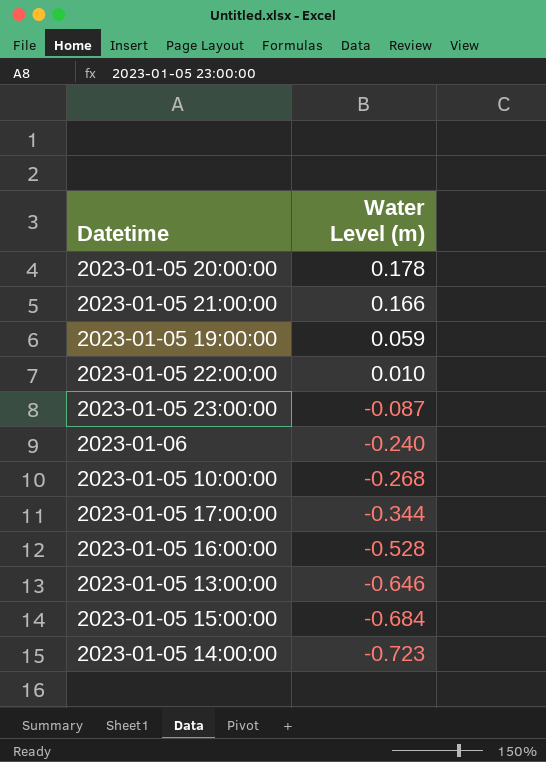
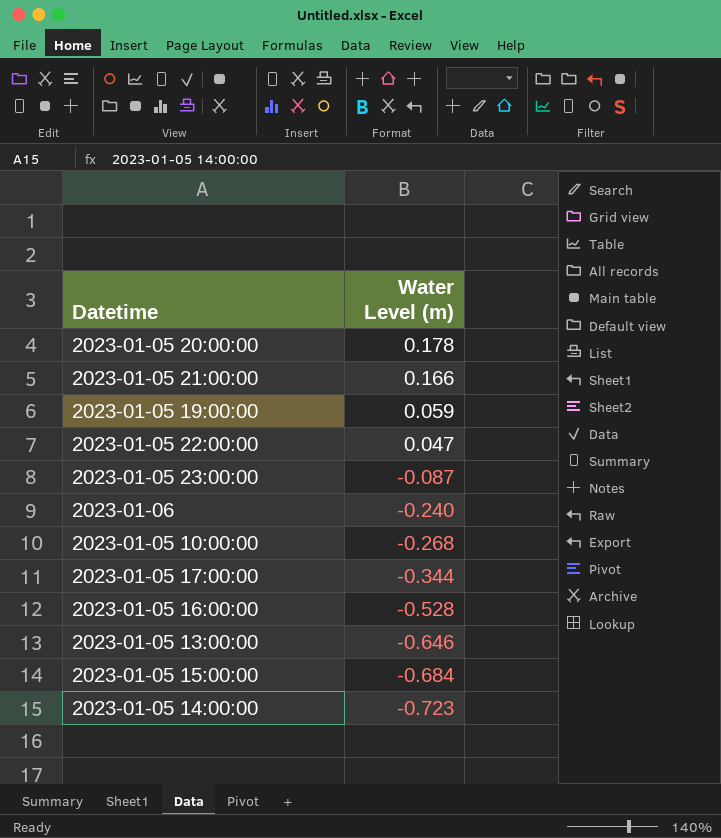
2023-01-05 22:00:00 | Water Level (m): 0.010 -> 0.047

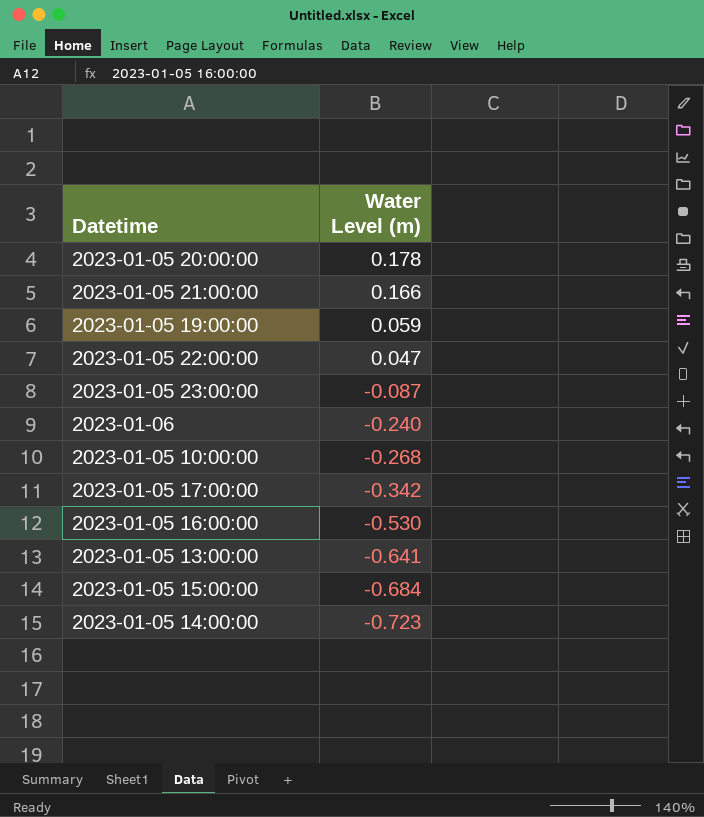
2023-01-05 17:00:00 | Water Level (m): -0.344 -> -0.342
2023-01-05 16:00:00 | Water Level (m): -0.528 -> -0.530
2023-01-05 13:00:00 | Water Level (m): -0.646 -> -0.641

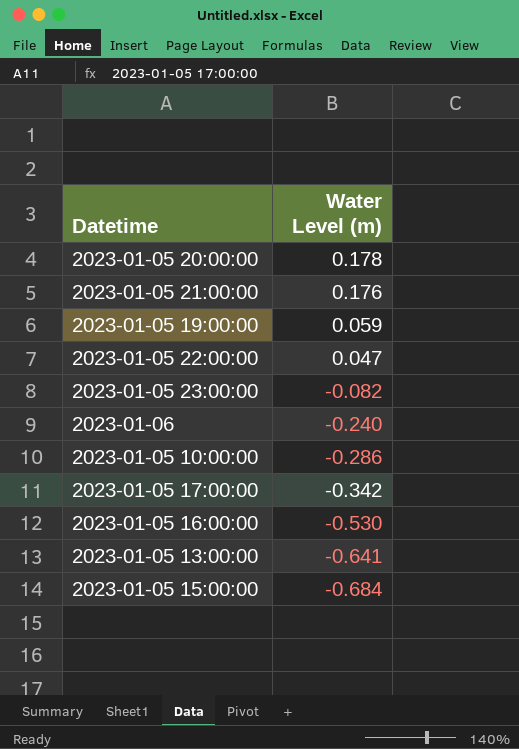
row 2023-01-05 14:00:00: -0.723 -> none
2023-01-05 21:00:00 | Water Level (m): 0.166 -> 0.176
2023-01-05 23:00:00 | Water Level (m): -0.087 -> -0.082
2023-01-05 10:00:00 | Water Level (m): -0.268 -> -0.286

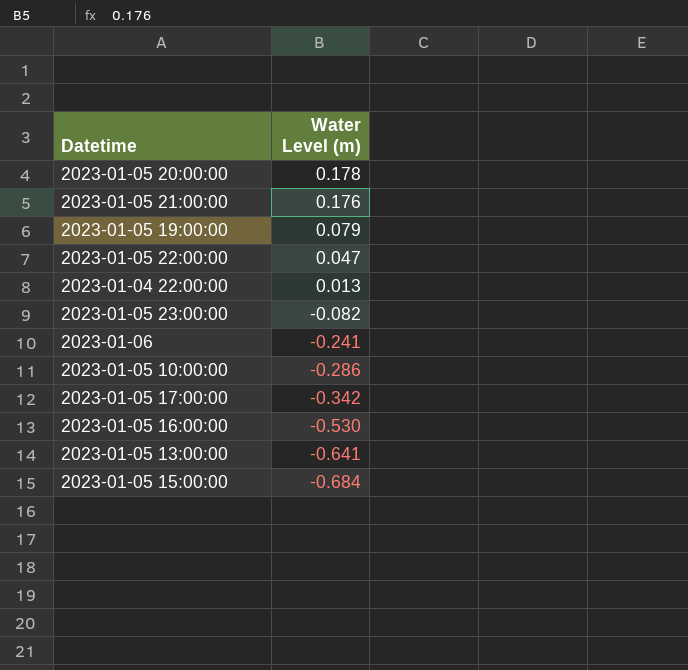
2023-01-05 19:00:00 | Water Level (m): 0.059 -> 0.079
row 2023-01-04 22:00:00: none -> 0.013
2023-01-06 | Water Level (m): -0.240 -> -0.241

